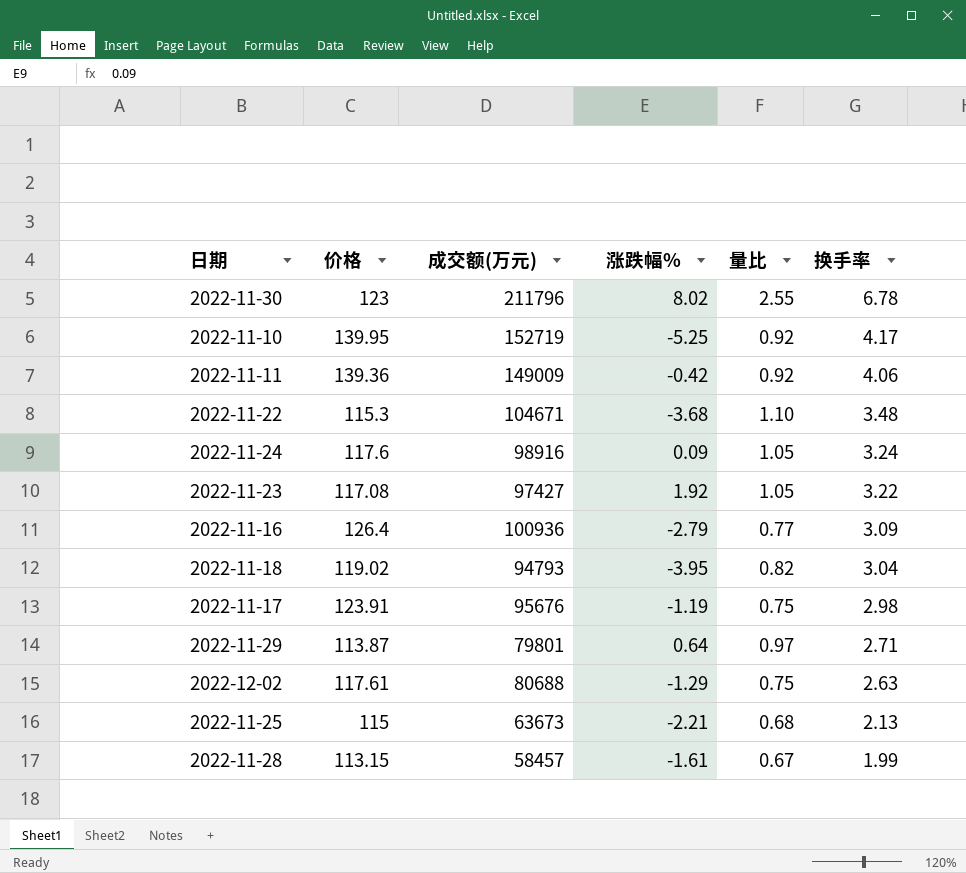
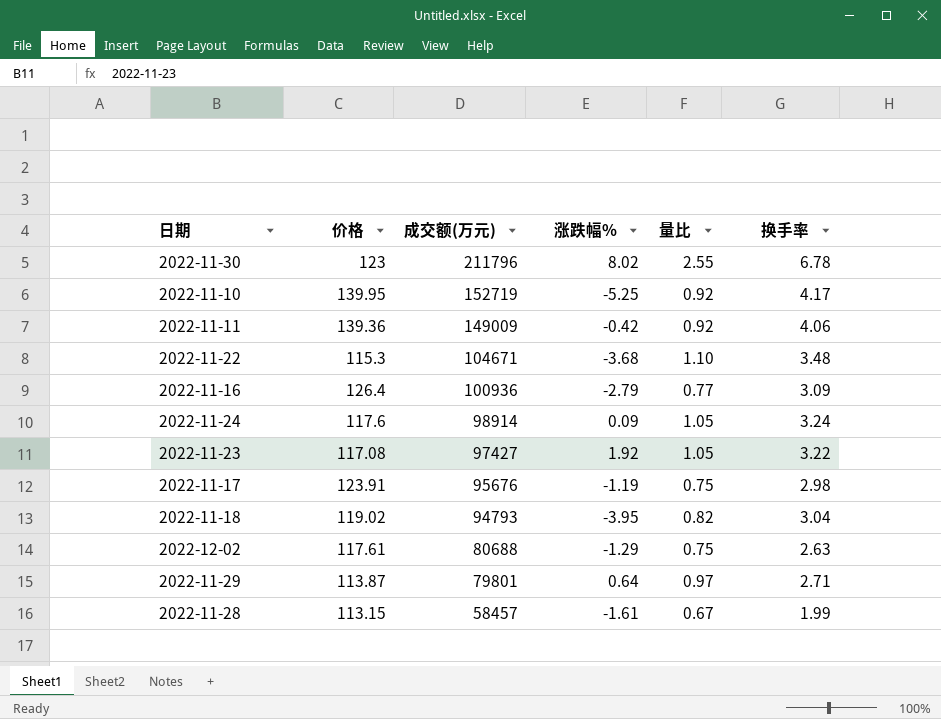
row order: 换手率 descending -> 成交额(万元) descending
row 2022-11-25: 115 | 63673 | -2.21 | 0.68 | 2.13 -> none
2022-11-24 | 成交额(万元): 98916 -> 98914

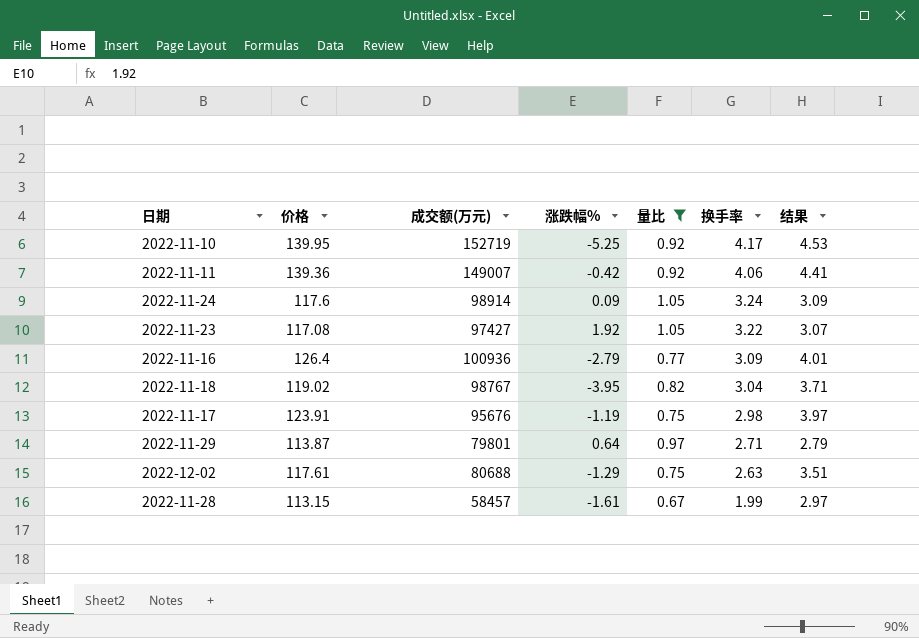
filter: none -> 量比 <= 1.05
row order: 成交额(万元) descending -> 换手率 descending
column 结果 | formula: none -> [换手率] / [量比]
2022-11-11 | 成交额(万元): 149009 -> 149007
2022-11-18 | 成交额(万元): 94793 -> 98767

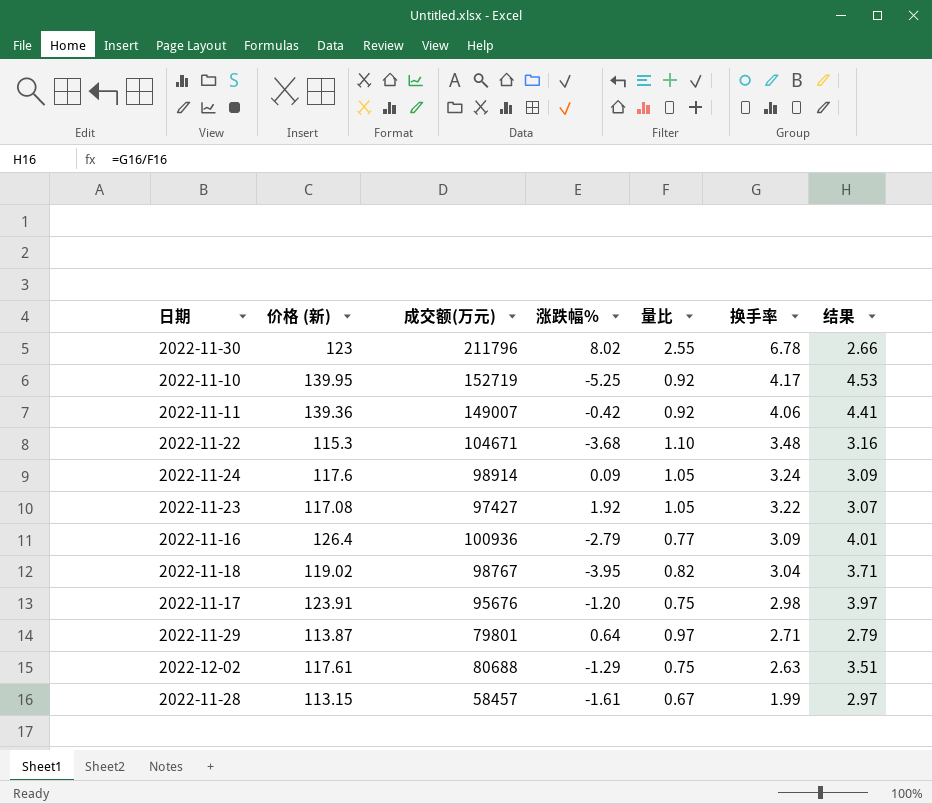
filter: 量比 <= 1.05 -> none
column name: 价格 -> 价格 (新)
2022-11-17 | 涨跌幅%: -1.19 -> -1.20

